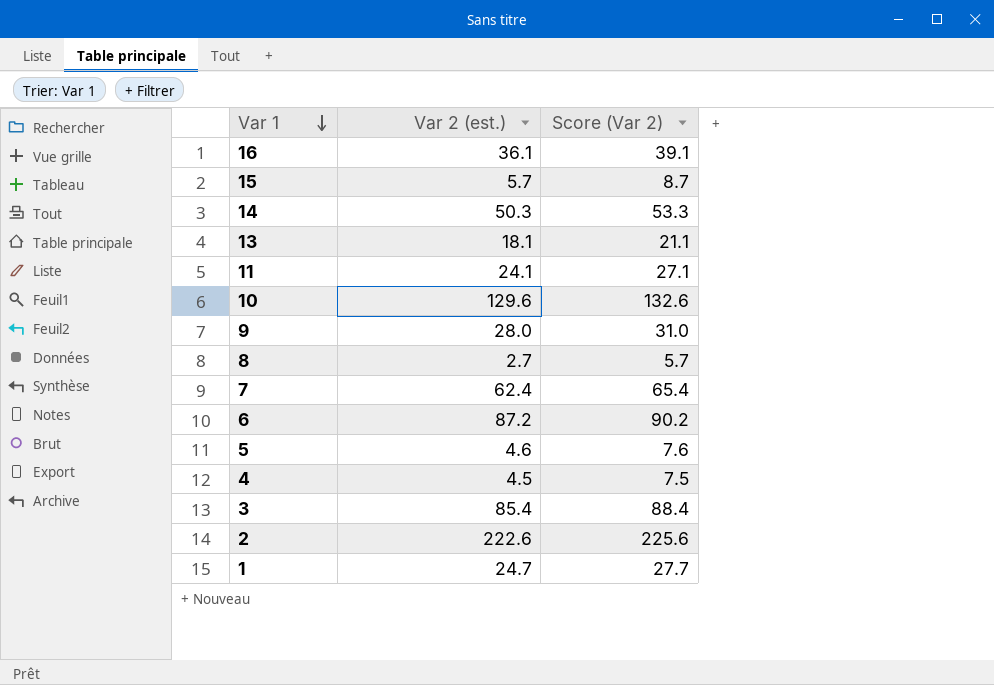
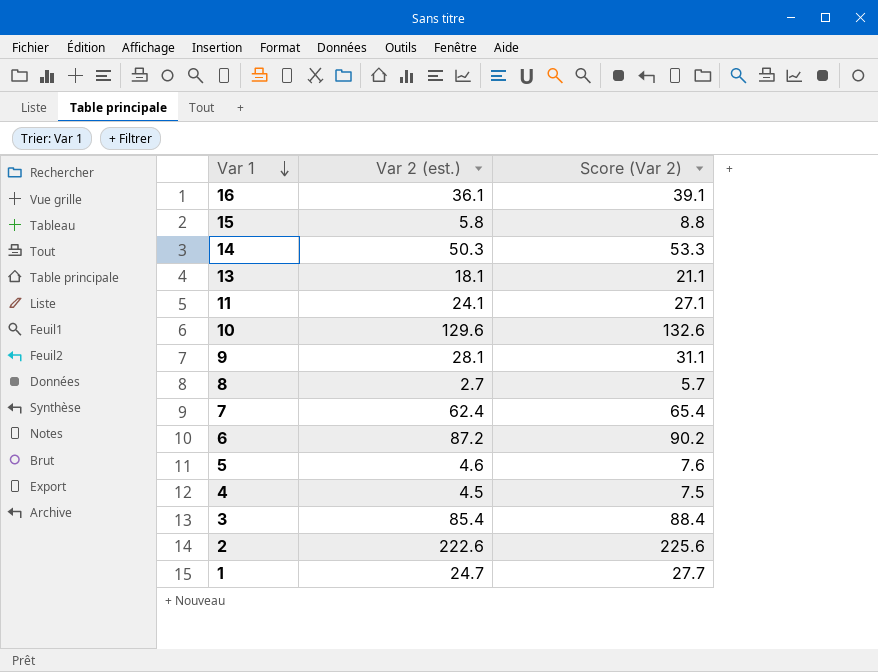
15 | Var 2 (est.): 5.7 -> 5.8
15 | Score (Var 2): 8.7 -> 8.8
9 | Var 2 (est.): 28.0 -> 28.1
9 | Score (Var 2): 31.0 -> 31.1

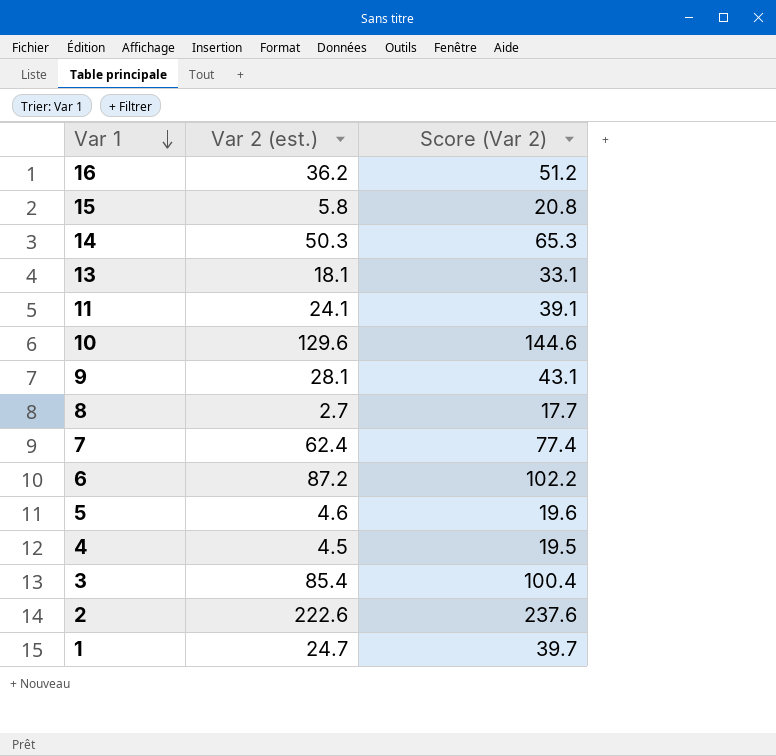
column Score (Var 2) | formula: [Var 2 (est.)] + 3 -> [Var 2 (est.)] + 15
16 | Var 2 (est.): 36.1 -> 36.2

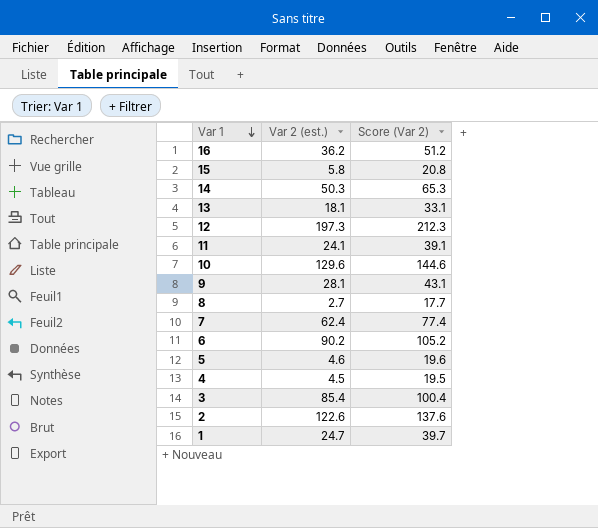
row 12: none -> 197.3 | 212.3
6 | Var 2 (est.): 87.2 -> 90.2
6 | Score (Var 2): 102.2 -> 105.2
2 | Var 2 (est.): 222.6 -> 122.6
2 | Score (Var 2): 237.6 -> 137.6

